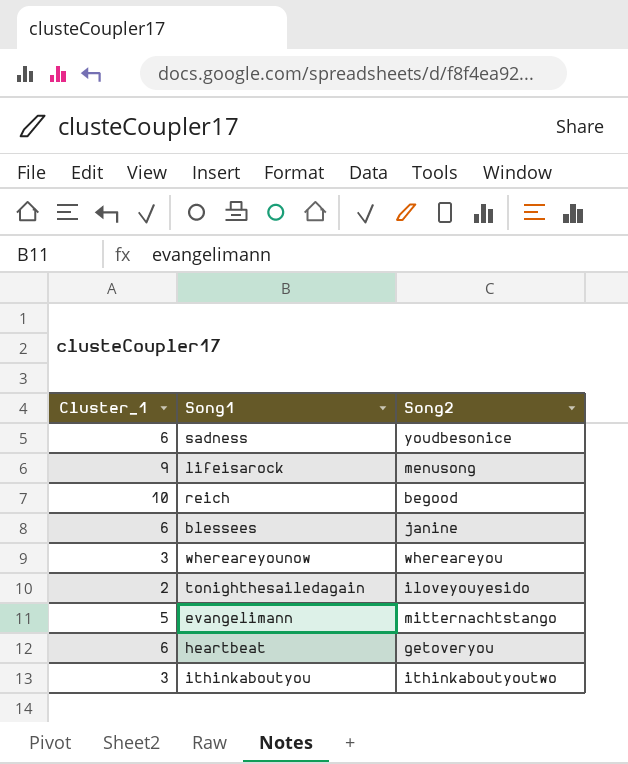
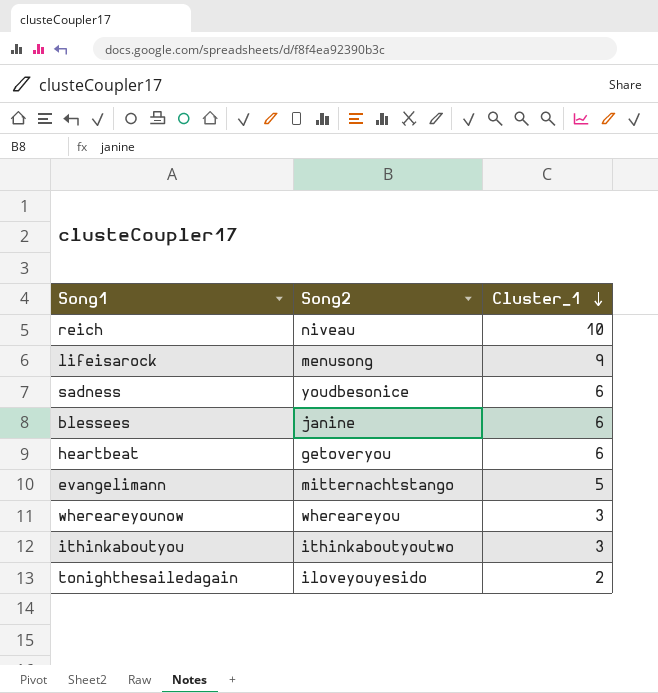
row order: none -> Cluster_1 descending
column Cluster_1 | position: 1 -> 3
reich | Song2: begood -> niveau

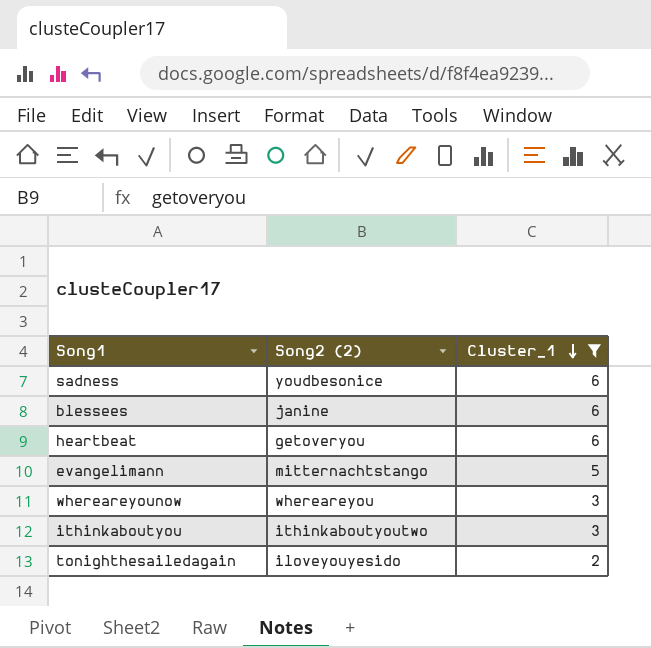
filter: none -> Cluster_1 <= 6
column name: Song2 -> Song2 (2)

